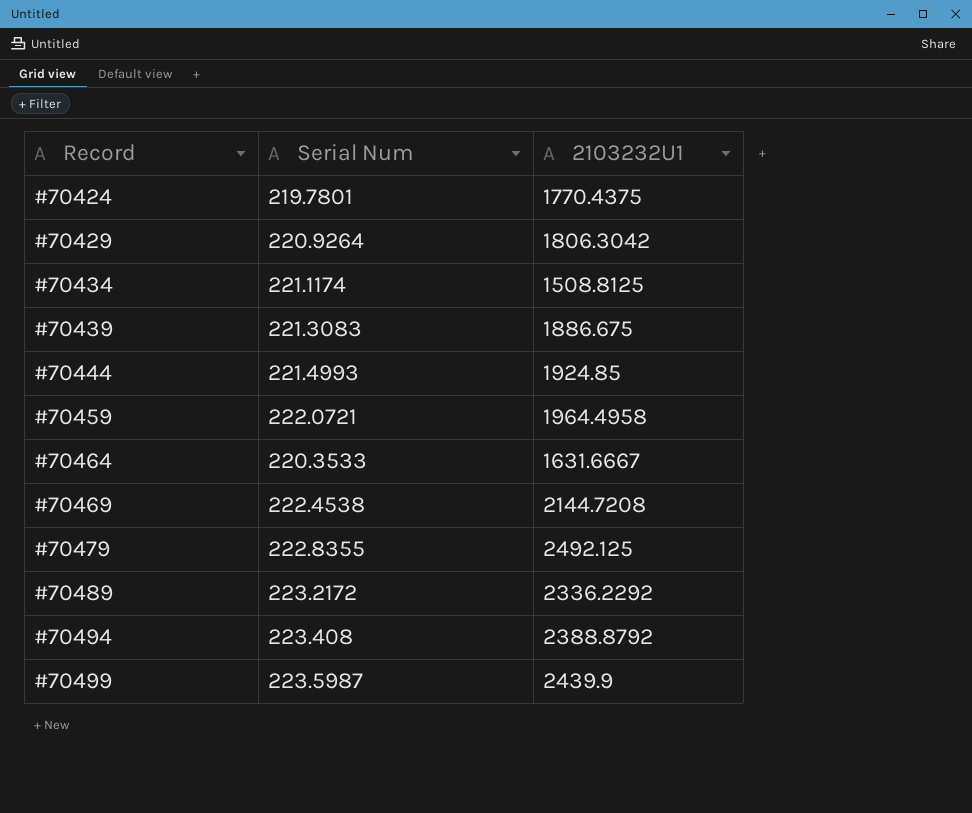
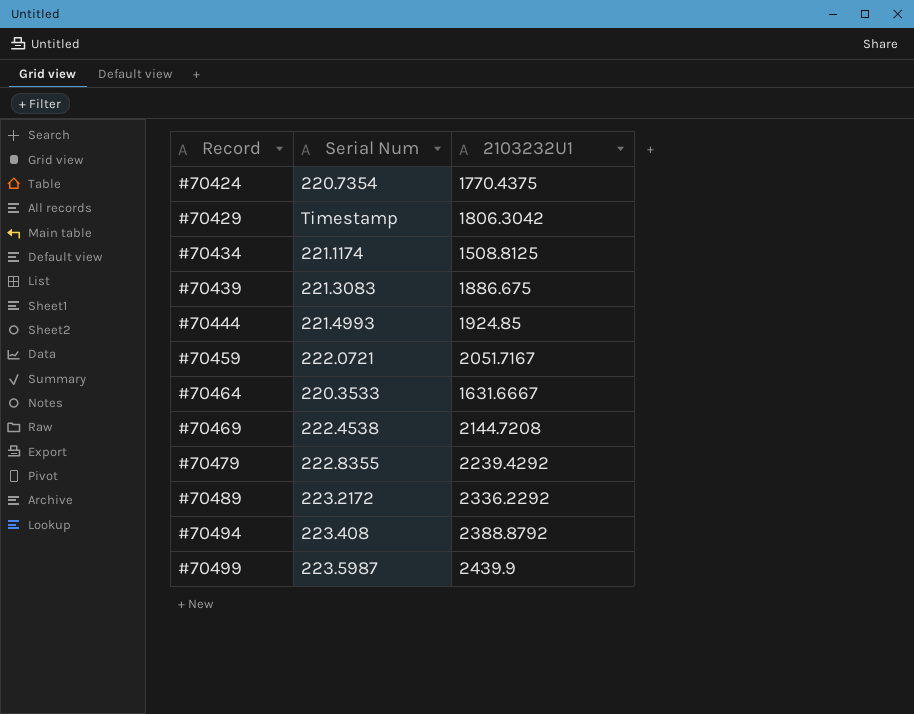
#70424 | Serial Num: 219.7801 -> 220.7354
#70429 | Serial Num: 220.9264 -> Timestamp
#70459 | 2103232U1: 1964.4958 -> 2051.7167
#70479 | 2103232U1: 2492.125 -> 2239.4292

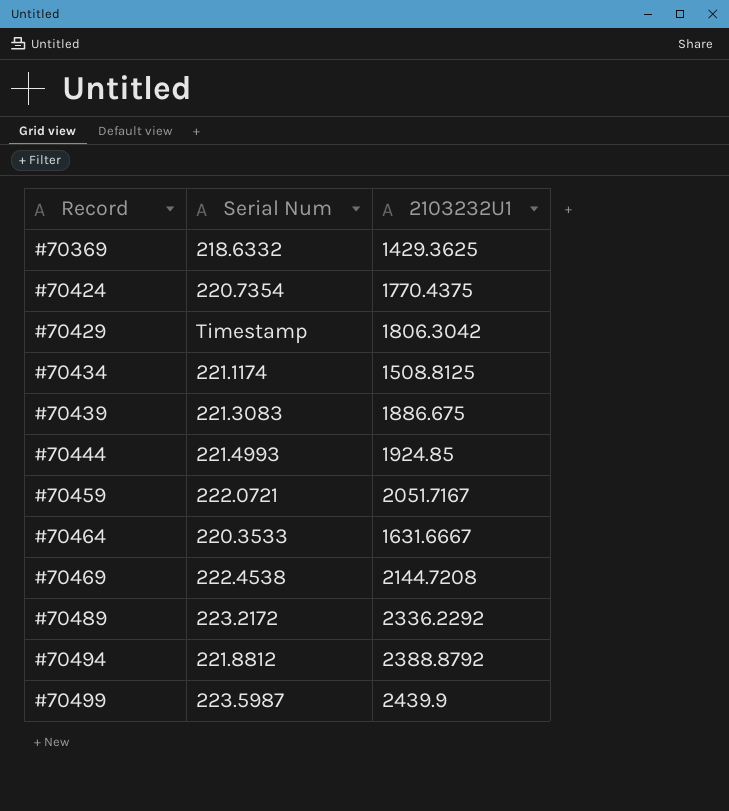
row #70479: 222.8355 | 2239.4292 -> none
row #70369: none -> 218.6332 | 1429.3625
#70494 | Serial Num: 223.408 -> 221.8812

